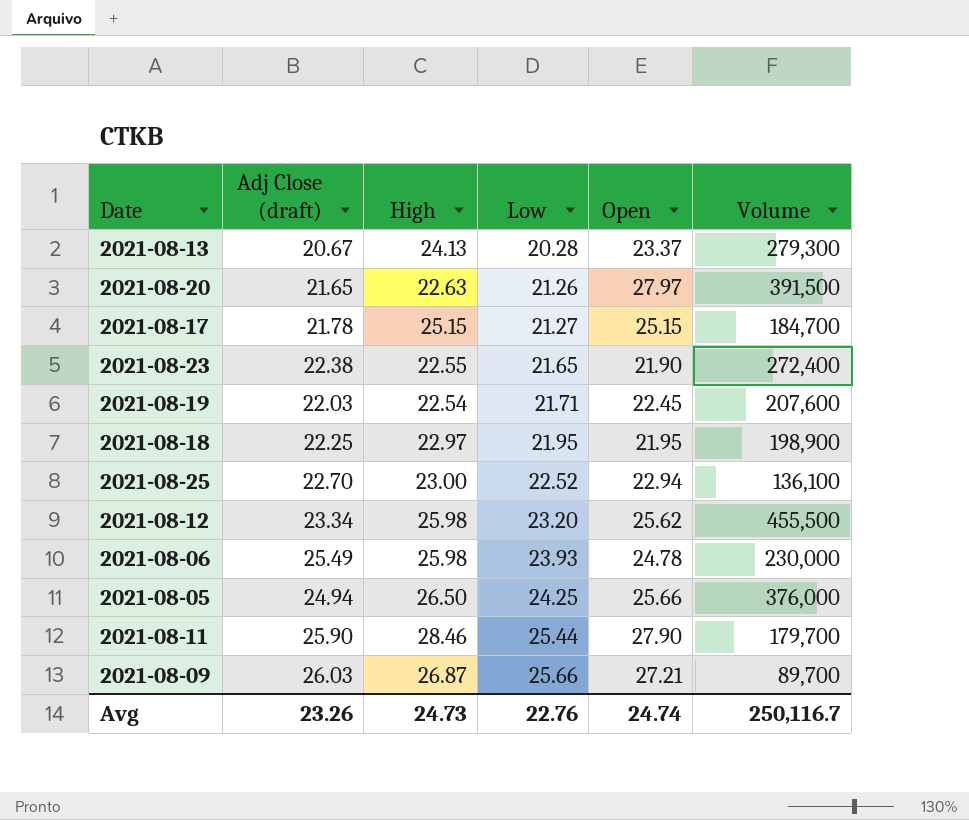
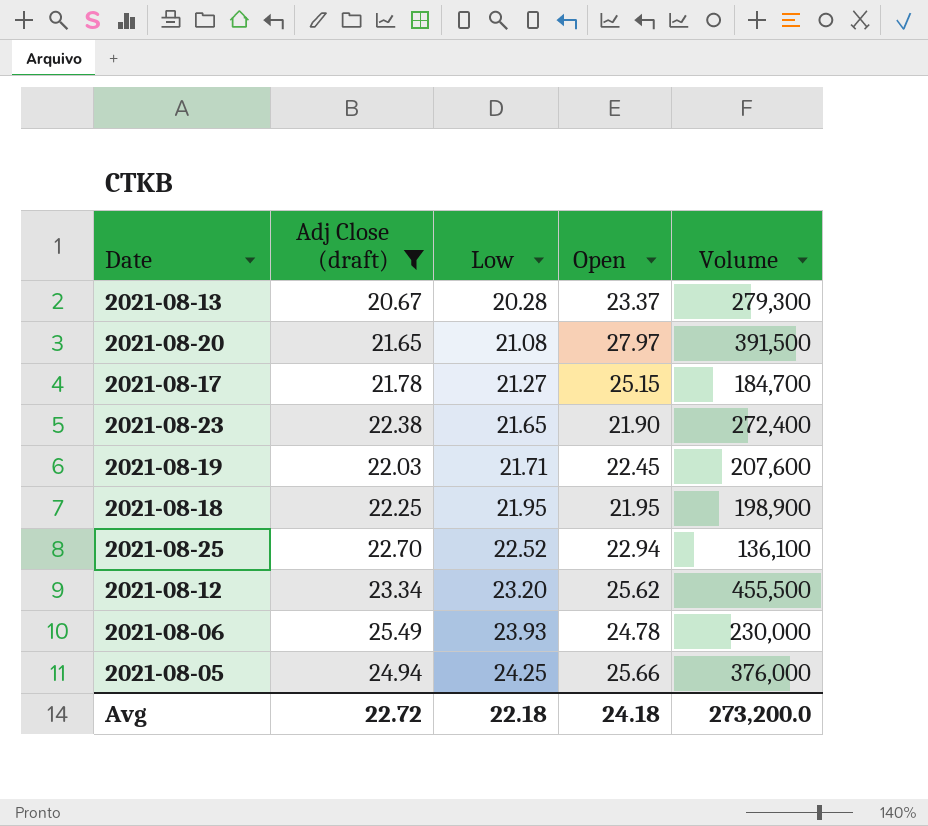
filter: none -> Adj Close (draft) <= 25.49
column High | position: 3 -> none
2021-08-20 | Low: 21.26 -> 21.08
Avg | Adj Close (draft): 23.26 -> 22.72
Avg | Low: 22.76 -> 22.18
Avg | Open: 24.74 -> 24.18
Avg | Volume: 250,116.7 -> 273,200.0

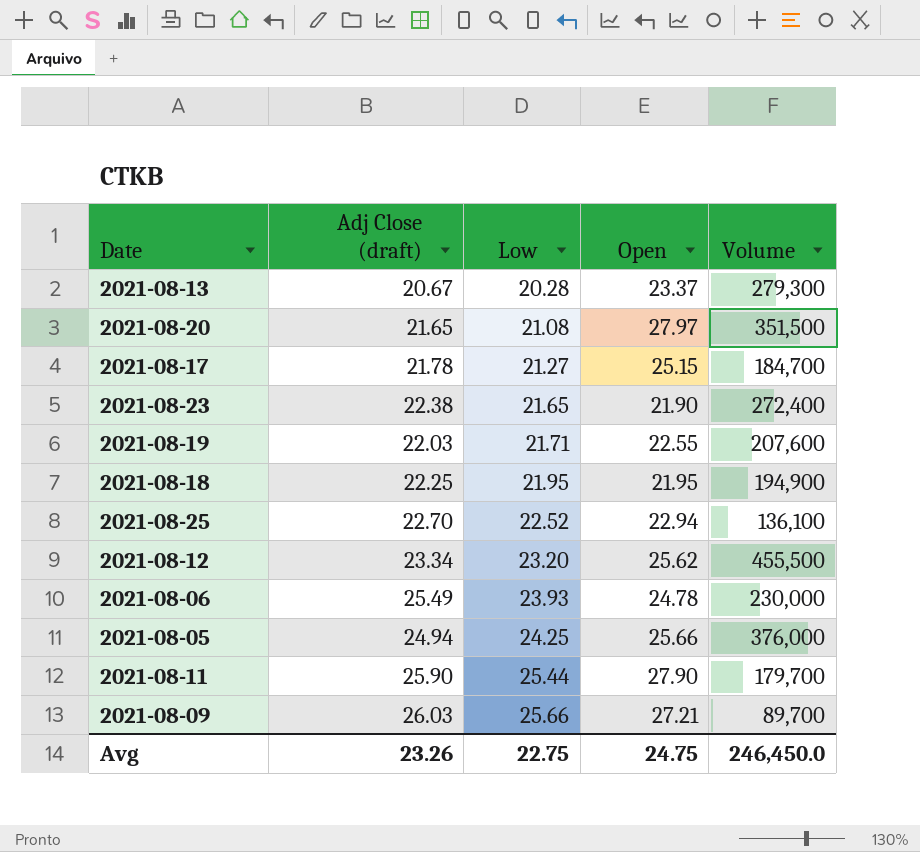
filter: Adj Close (draft) <= 25.49 -> none
2021-08-20 | Volume: 391,500 -> 351,500
2021-08-19 | Open: 22.45 -> 22.55
2021-08-18 | Volume: 198,900 -> 194,900
Avg | Adj Close (draft): 22.72 -> 23.26
Avg | Low: 22.18 -> 22.75
Avg | Open: 24.18 -> 24.75
Avg | Volume: 273,200.0 -> 246,450.0

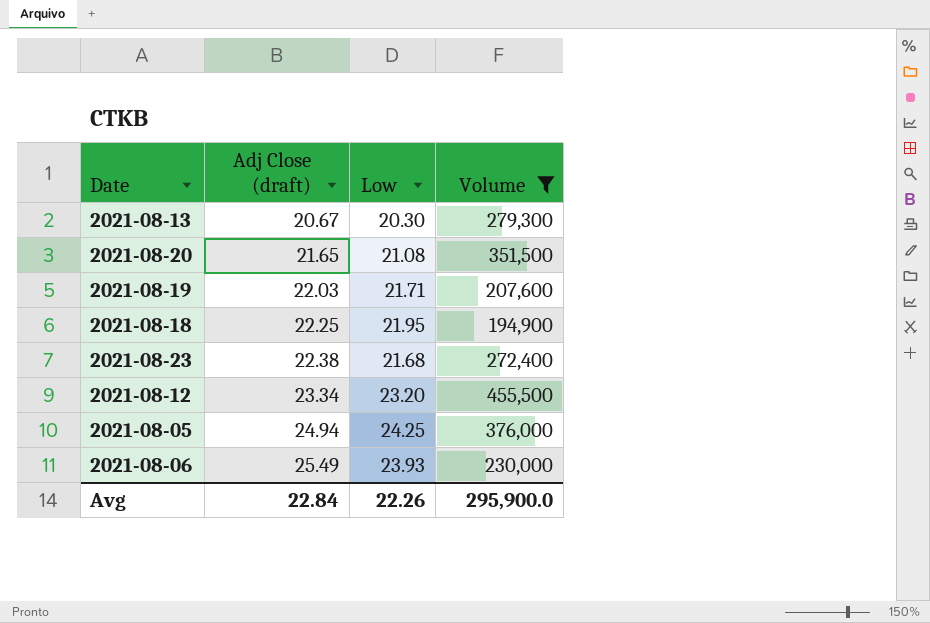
filter: none -> Volume >= 194,900
row order: Low ascending -> Adj Close (draft) ascending
column Open | position: 4 -> none
2021-08-13 | Low: 20.28 -> 20.30
2021-08-23 | Low: 21.65 -> 21.68
Avg | Adj Close (draft): 23.26 -> 22.84
Avg | Low: 22.75 -> 22.26
Avg | Volume: 246,450.0 -> 295,900.0

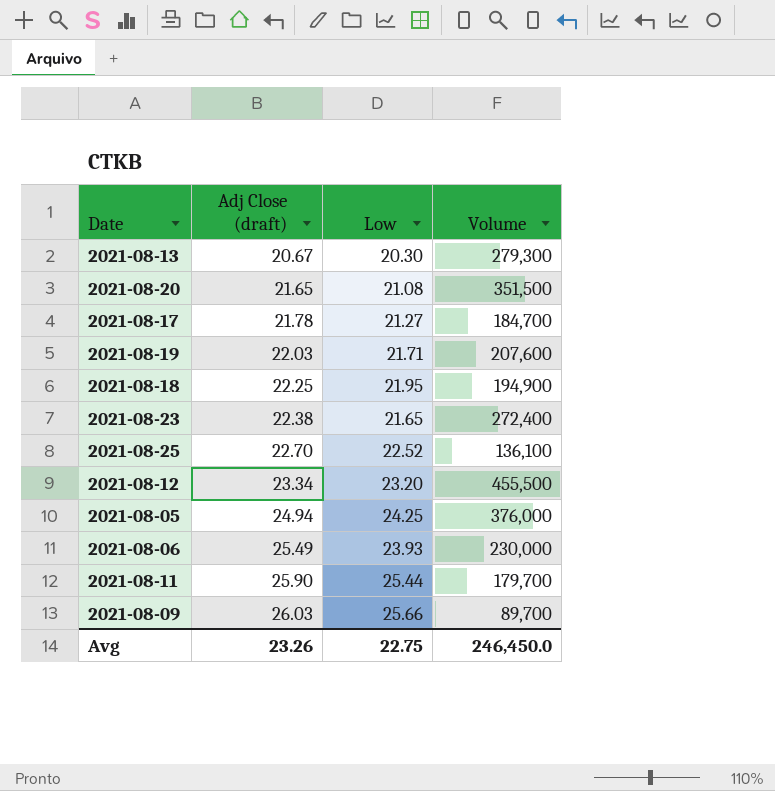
filter: Volume >= 194,900 -> none
2021-08-23 | Low: 21.68 -> 21.65
Avg | Adj Close (draft): 22.84 -> 23.26
Avg | Low: 22.26 -> 22.75
Avg | Volume: 295,900.0 -> 246,450.0

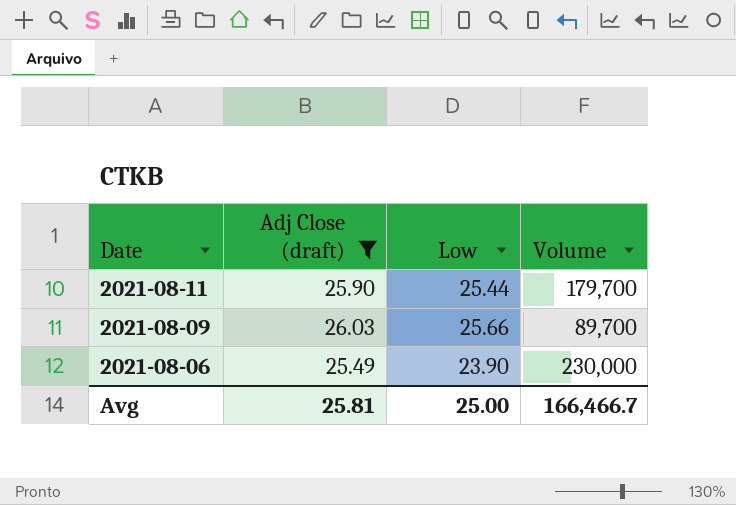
filter: none -> Adj Close (draft) >= 25.49
row order: Adj Close (draft) ascending -> Date descending
2021-08-06 | Low: 23.93 -> 23.90
Avg | Adj Close (draft): 23.26 -> 25.81
Avg | Low: 22.75 -> 25.00
Avg | Volume: 246,450.0 -> 166,466.7

